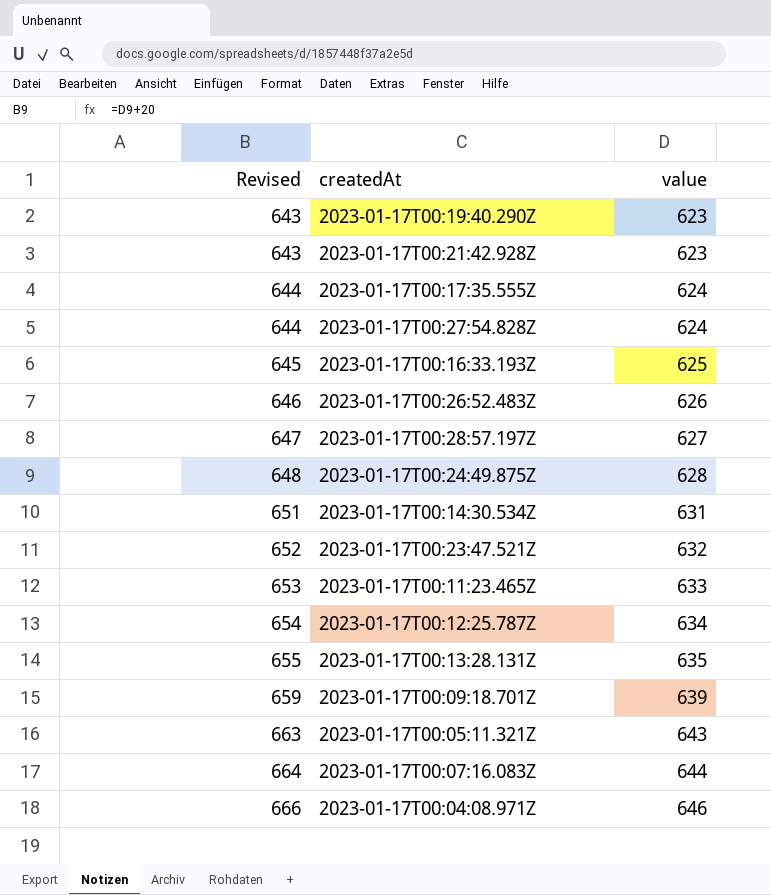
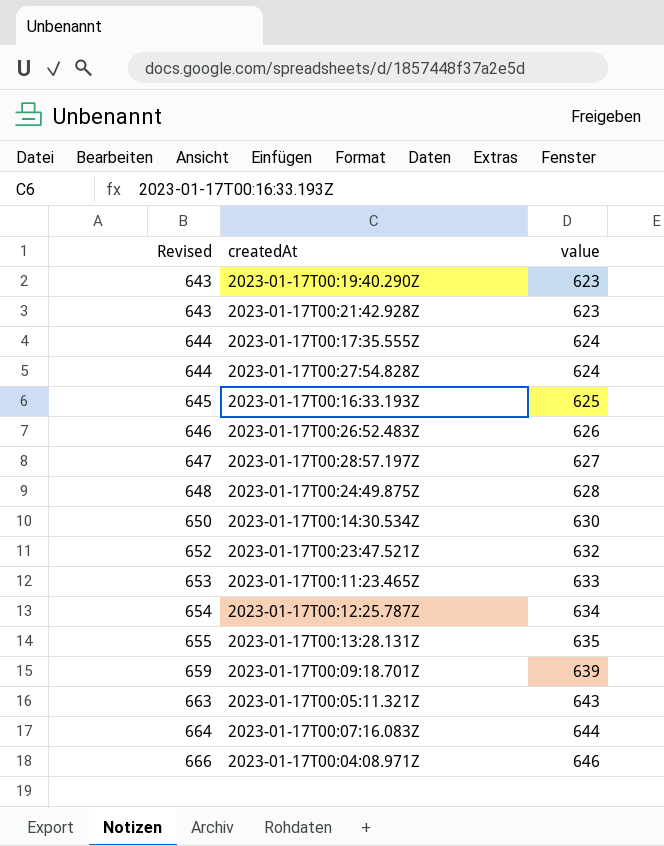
2023-01-17T00:14:30.534Z | Revised: 651 -> 650
2023-01-17T00:14:30.534Z | value: 631 -> 630

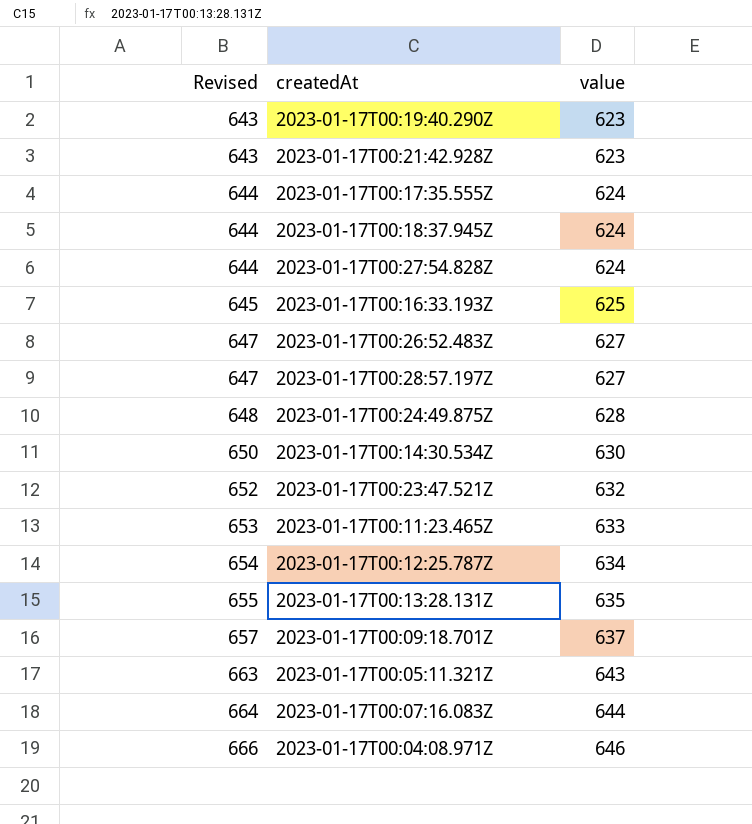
row 2023-01-17T00:18:37.945Z: none -> 644 | 624
2023-01-17T00:26:52.483Z | Revised: 646 -> 647
2023-01-17T00:26:52.483Z | value: 626 -> 627
2023-01-17T00:09:18.701Z | Revised: 659 -> 657
2023-01-17T00:09:18.701Z | value: 639 -> 637

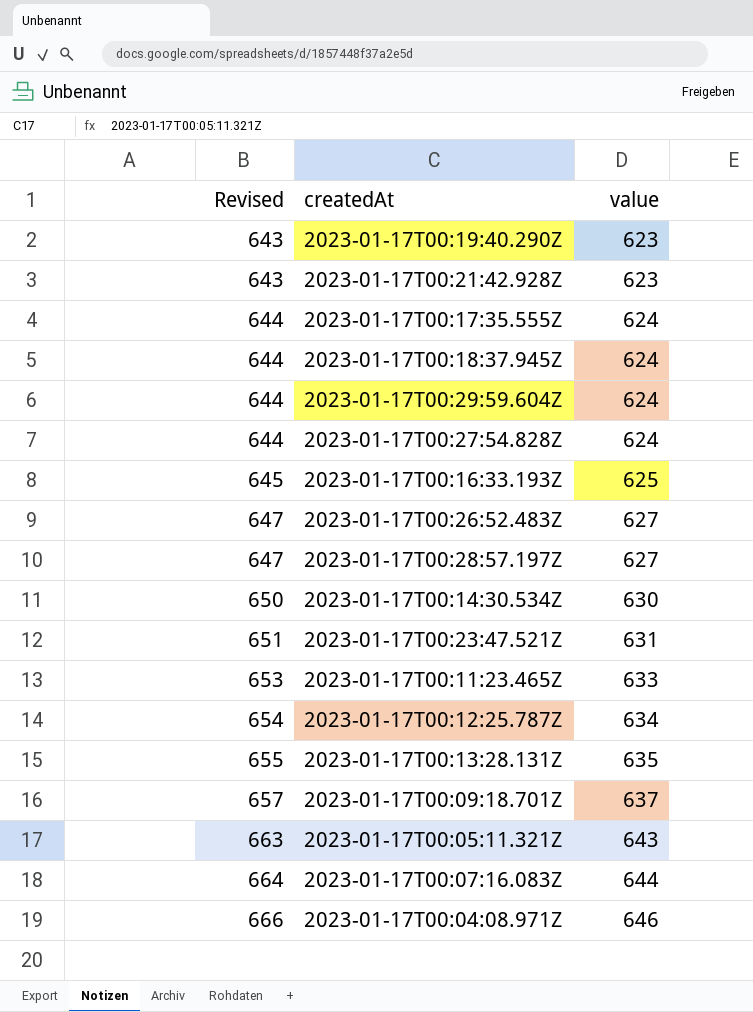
row 2023-01-17T00:24:49.875Z: 648 | 628 -> none
row 2023-01-17T00:29:59.604Z: none -> 644 | 624
2023-01-17T00:23:47.521Z | Revised: 652 -> 651
2023-01-17T00:23:47.521Z | value: 632 -> 631

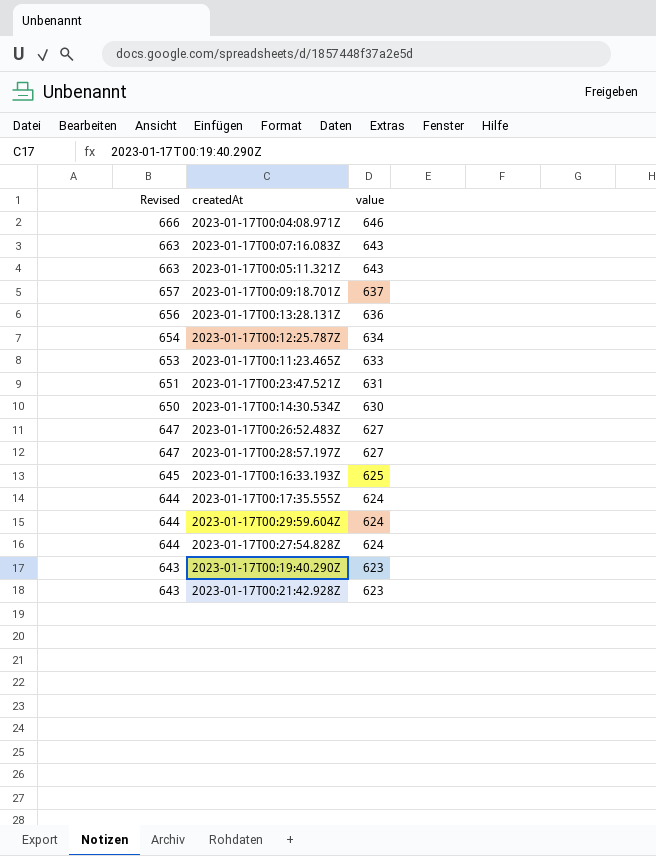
row order: Revised ascending -> Revised descending
row 2023-01-17T00:18:37.945Z: 644 | 624 -> none
2023-01-17T00:07:16.083Z | Revised: 664 -> 663
2023-01-17T00:07:16.083Z | value: 644 -> 643
2023-01-17T00:13:28.131Z | Revised: 655 -> 656
2023-01-17T00:13:28.131Z | value: 635 -> 636

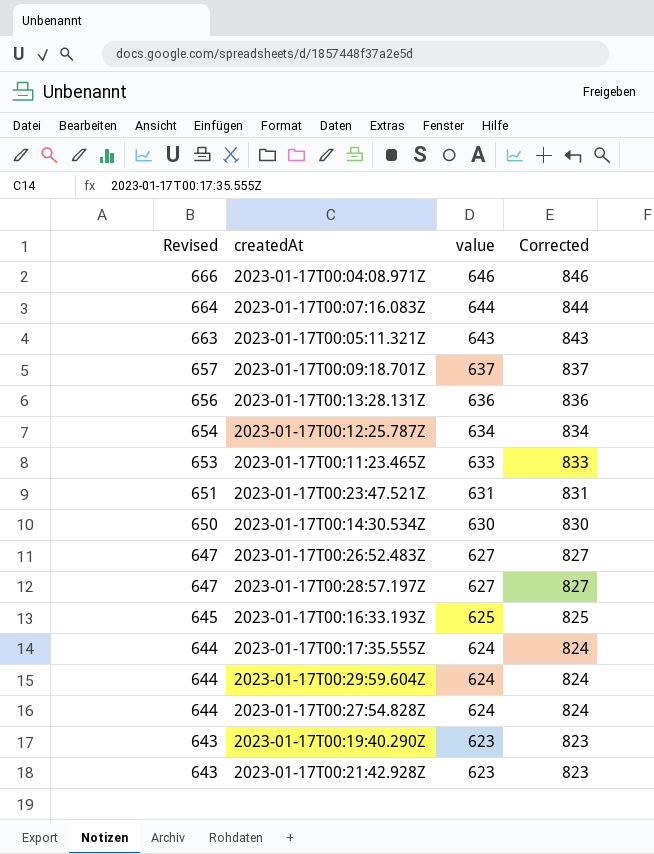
column Corrected | formula: none -> [value] + 200
2023-01-17T00:07:16.083Z | Revised: 663 -> 664
2023-01-17T00:07:16.083Z | value: 643 -> 644

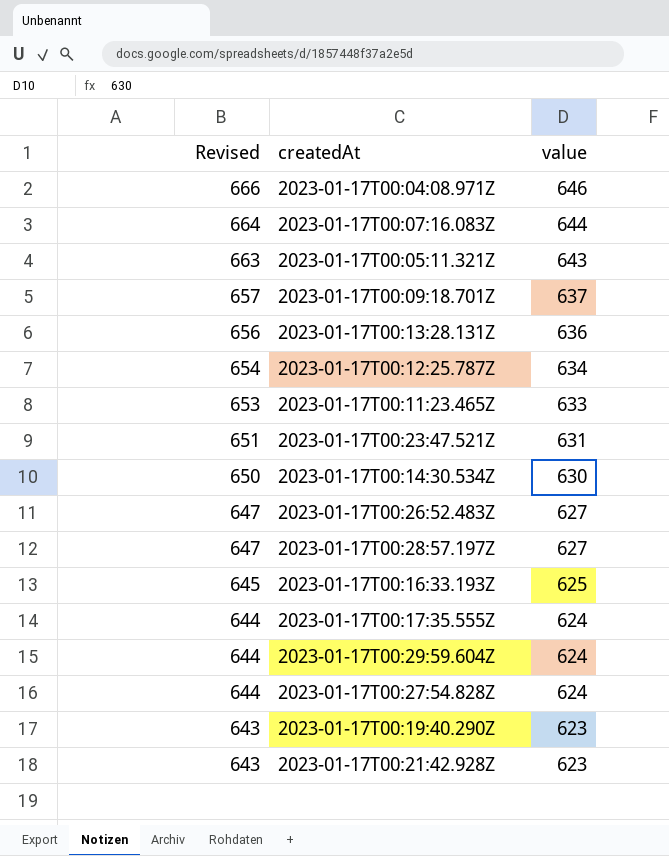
column Corrected | formula: [value] + 200 -> none

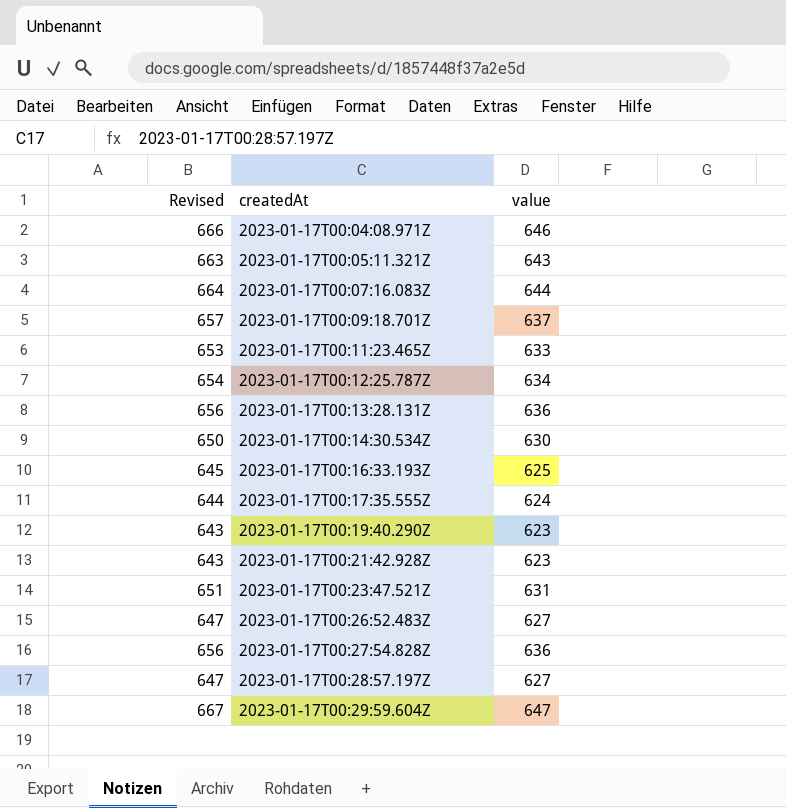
row order: Revised descending -> createdAt ascending
2023-01-17T00:27:54.828Z | Revised: 644 -> 656
2023-01-17T00:27:54.828Z | value: 624 -> 636
2023-01-17T00:29:59.604Z | Revised: 644 -> 667
2023-01-17T00:29:59.604Z | value: 624 -> 647

